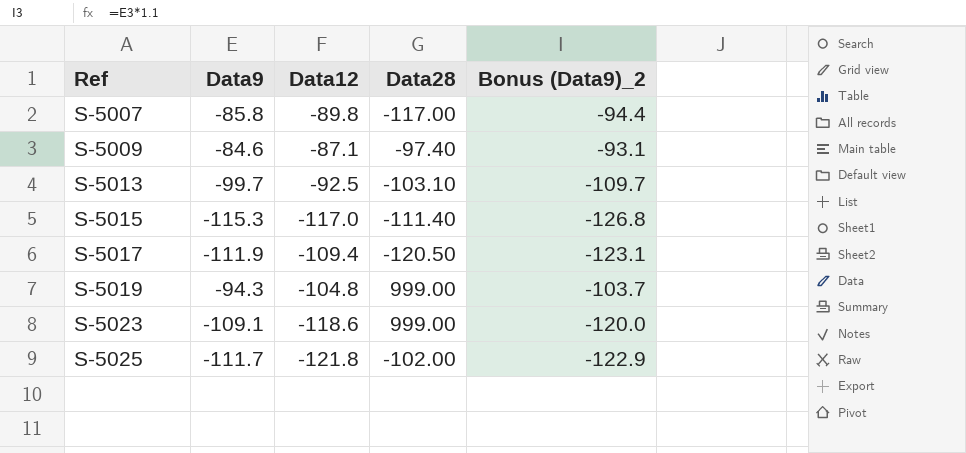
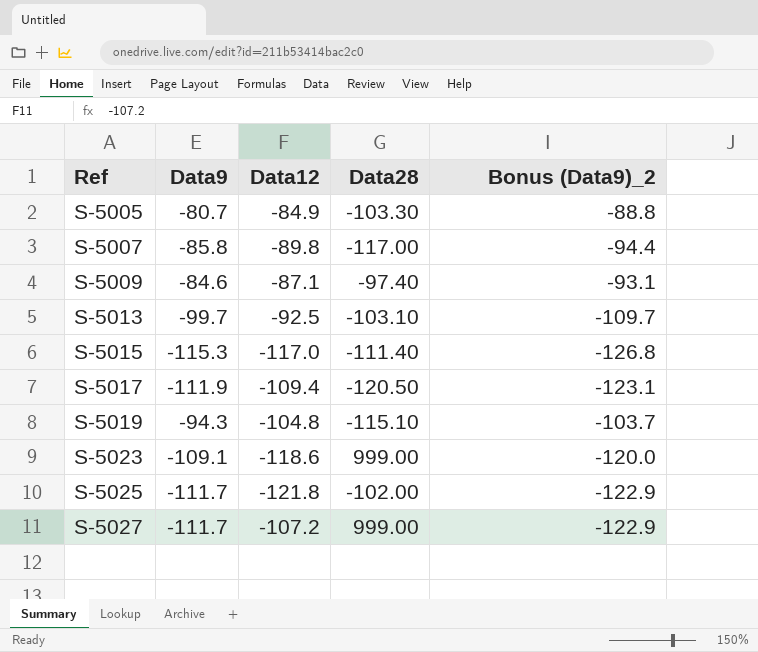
row S-5005: none -> -80.7 | -84.9 | -103.30 | -88.8
S-5019 | Data28: 999.00 -> -115.10
row S-5027: none -> -111.7 | -107.2 | 999.00 | -122.9

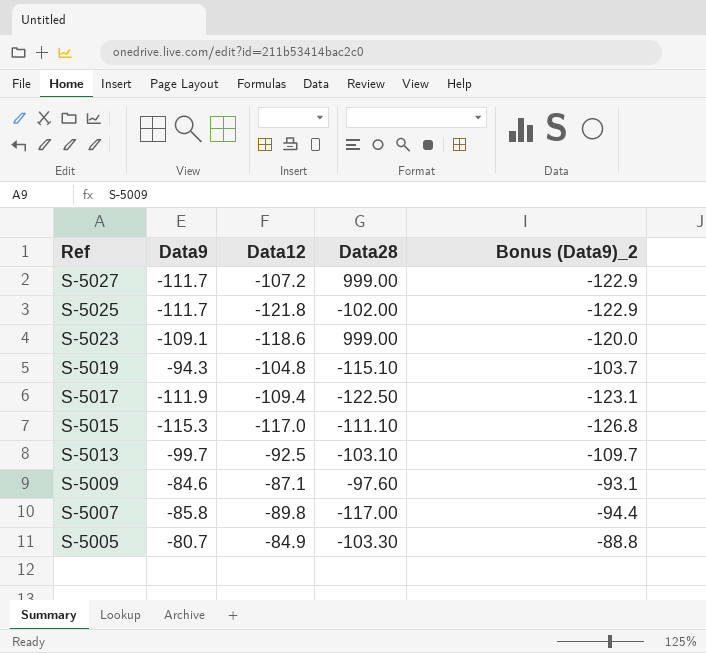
row order: Ref ascending -> Ref descending
S-5017 | Data28: -120.50 -> -122.50
S-5015 | Data28: -111.40 -> -111.10
S-5009 | Data28: -97.40 -> -97.60

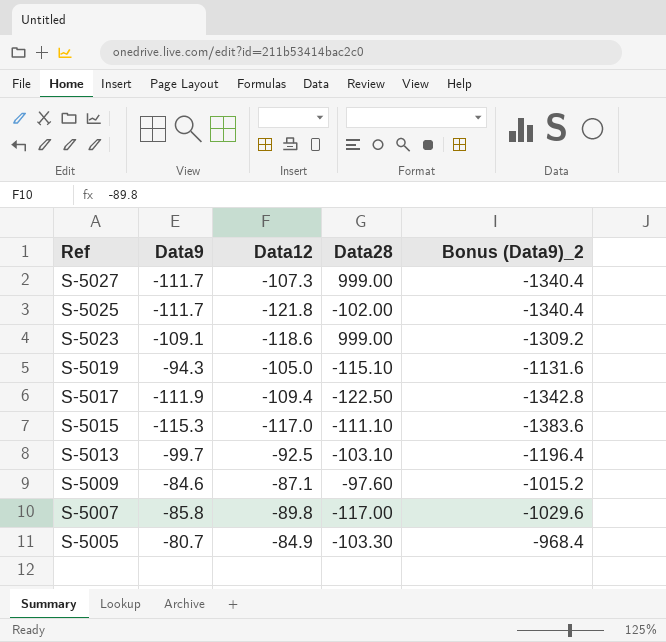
column Bonus (Data9)_2 | formula: [Data9] * 1.1 -> [Data9] * 12
S-5027 | Data12: -107.2 -> -107.3
S-5019 | Data12: -104.8 -> -105.0

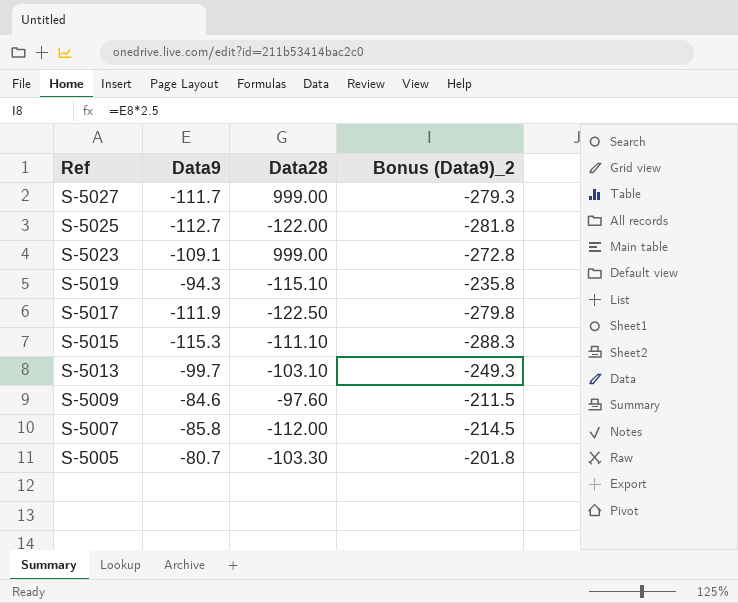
column Data12 | position: 3 -> none
column Bonus (Data9)_2 | formula: [Data9] * 12 -> [Data9] * 2.5
S-5025 | Data9: -111.7 -> -112.7
S-5025 | Data28: -102.00 -> -122.00
S-5007 | Data28: -117.00 -> -112.00

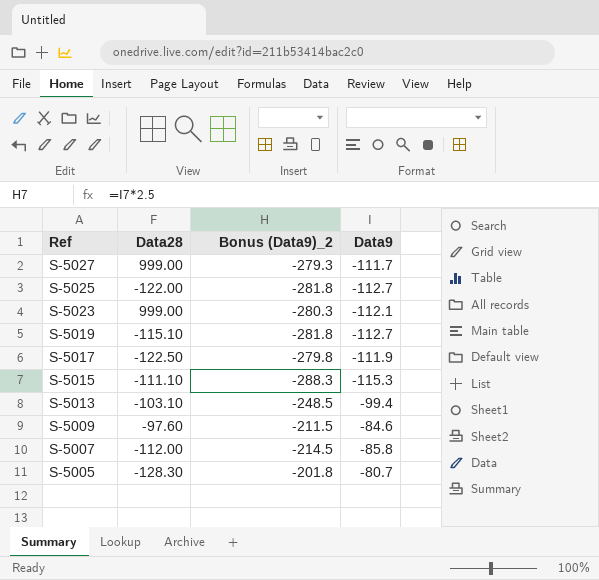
column Data9 | position: 2 -> 4
S-5023 | Bonus (Data9)_2: -272.8 -> -280.3
S-5023 | Data9: -109.1 -> -112.1
S-5019 | Bonus (Data9)_2: -235.8 -> -281.8
S-5019 | Data9: -94.3 -> -112.7
S-5013 | Bonus (Data9)_2: -249.3 -> -248.5
S-5013 | Data9: -99.7 -> -99.4
S-5005 | Data28: -103.30 -> -128.30

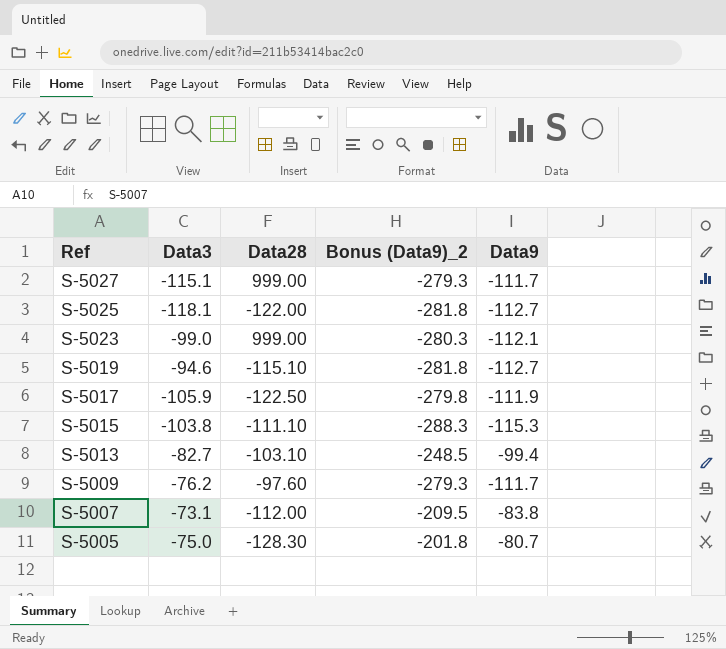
column Data3 | position: none -> 2
S-5009 | Bonus (Data9)_2: -211.5 -> -279.3
S-5009 | Data9: -84.6 -> -111.7
S-5007 | Bonus (Data9)_2: -214.5 -> -209.5
S-5007 | Data9: -85.8 -> -83.8

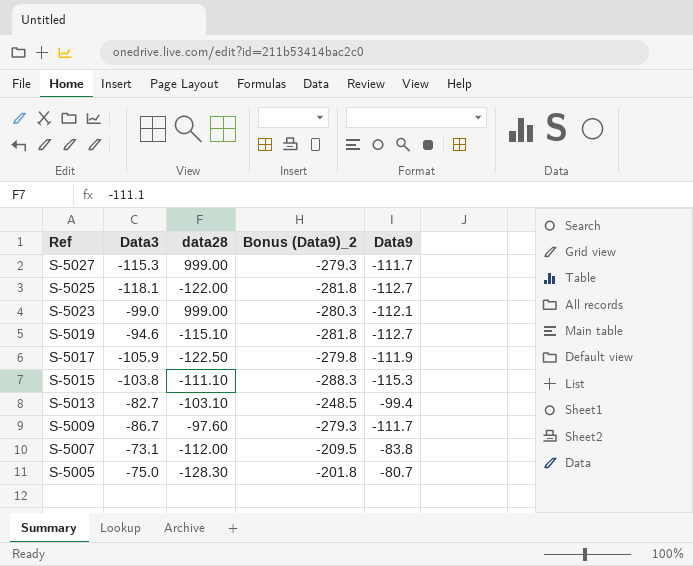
column name: Data28 -> data28
S-5027 | Data3: -115.1 -> -115.3
S-5009 | Data3: -76.2 -> -86.7

